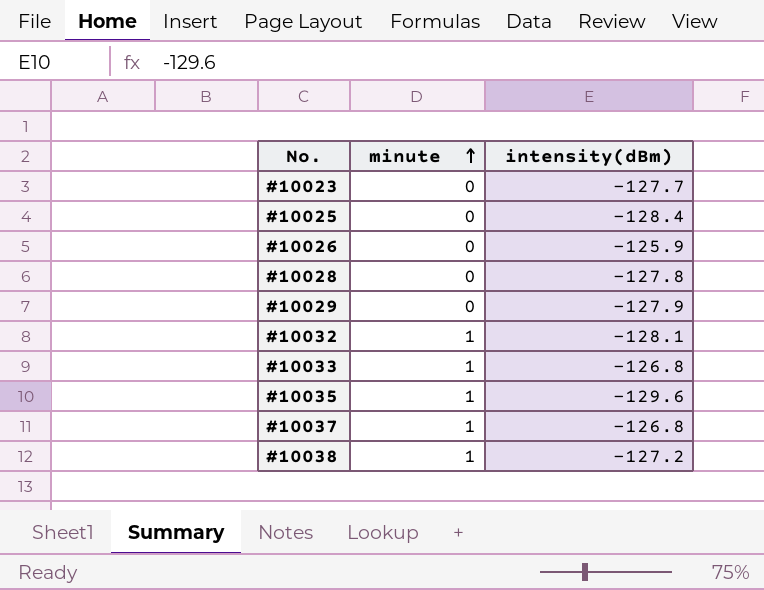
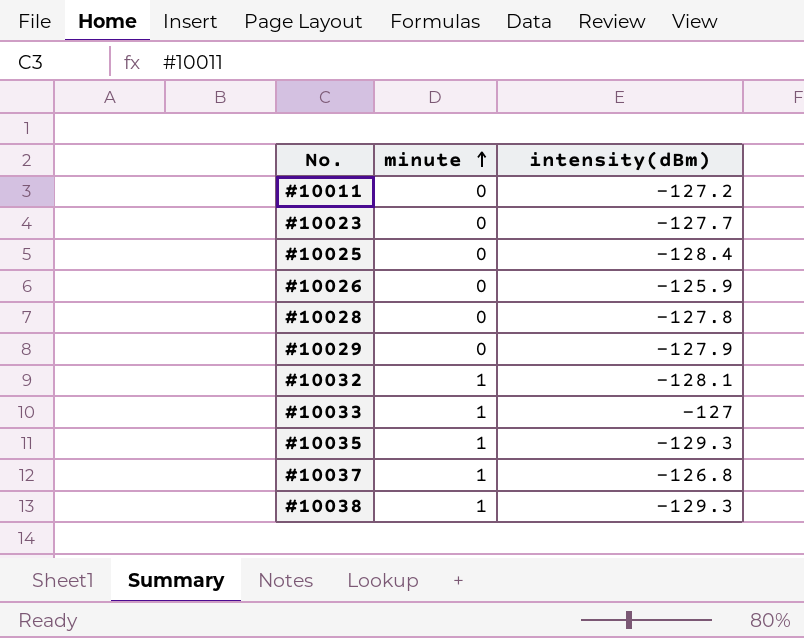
row #10011: none -> 0 | -127.2
#10033 | intensity(dBm): -126.8 -> -127
#10035 | intensity(dBm): -129.6 -> -129.3
#10038 | intensity(dBm): -127.2 -> -129.3

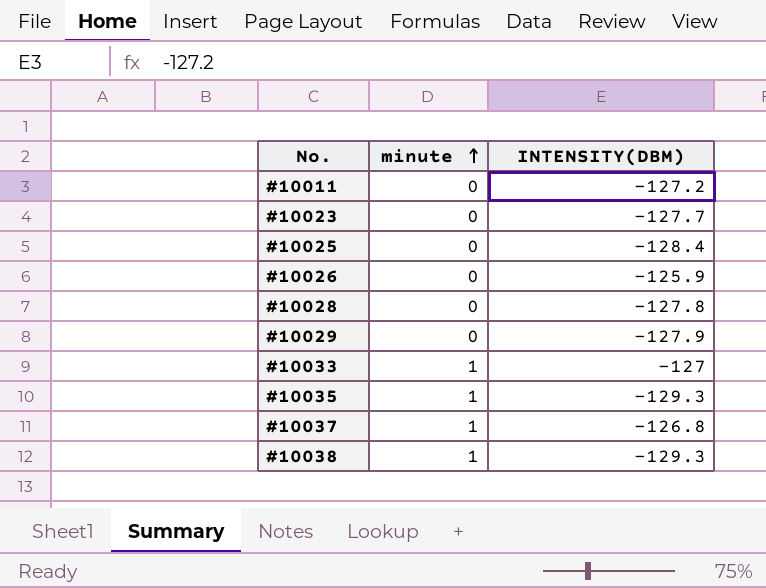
column name: intensity(dBm) -> INTENSITY(DBM)
row #10032: 1 | -128.1 -> none

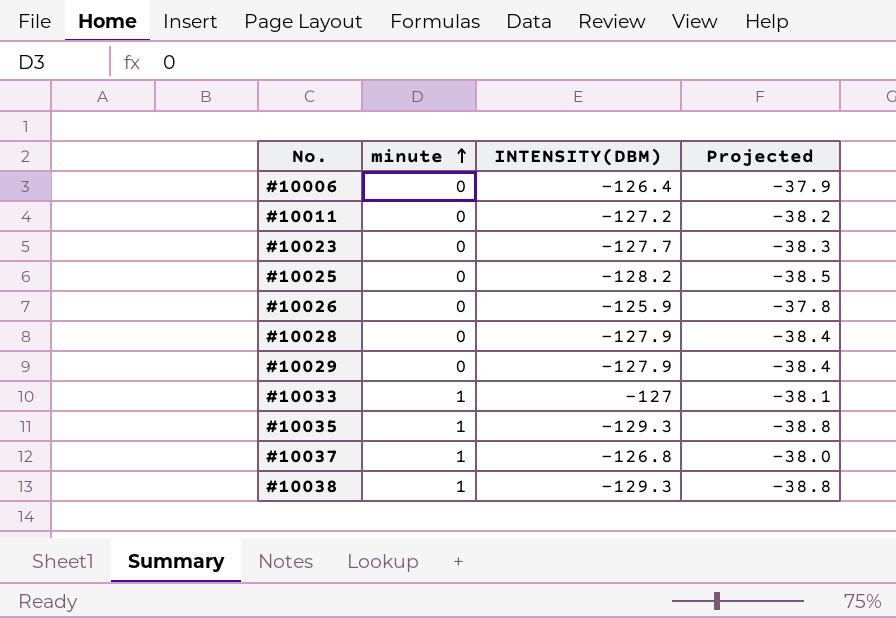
column Projected | formula: none -> [INTENSITY(DBM)] * 0.3
row #10006: none -> 0 | -126.4 | -37.9
#10025 | INTENSITY(DBM): -128.4 -> -128.2
#10028 | INTENSITY(DBM): -127.8 -> -127.9

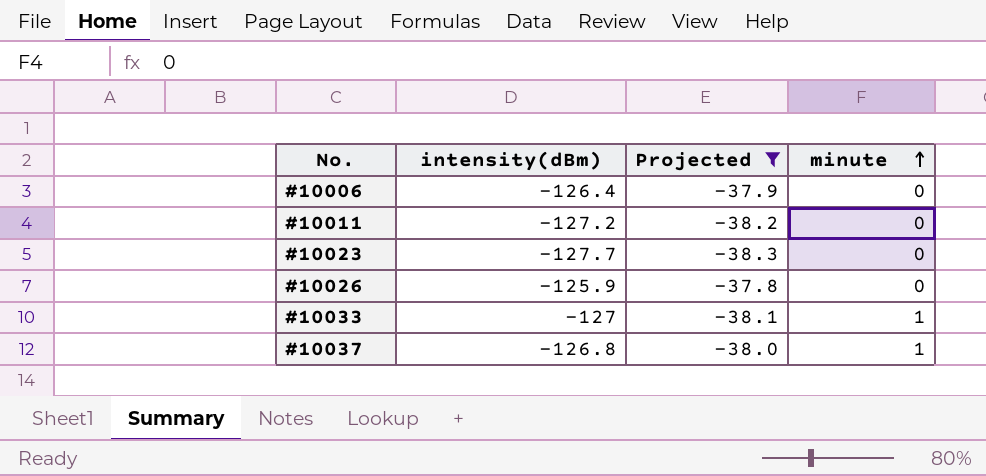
filter: none -> Projected >= -38.3
column name: INTENSITY(DBM) -> intensity(dBm)
column minute | position: 2 -> 4

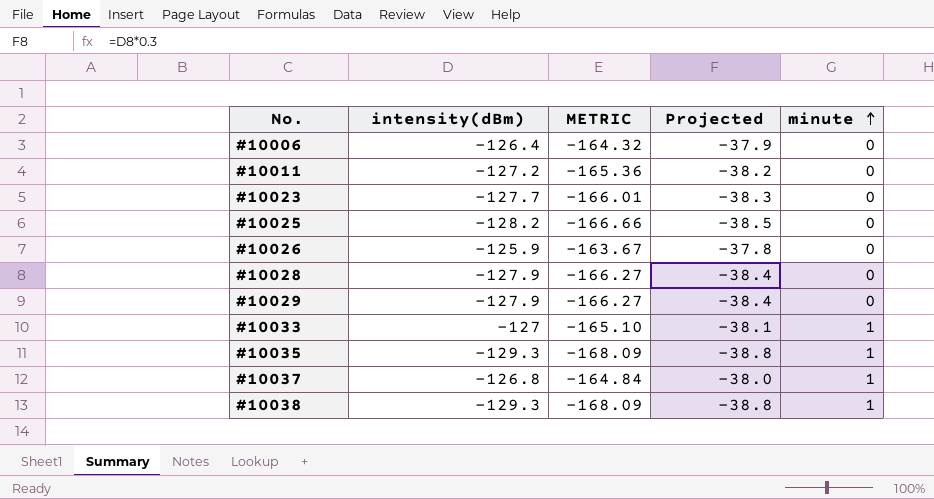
filter: Projected >= -38.3 -> none
column METRIC | formula: none -> [intensity(dBm)] * 1.3

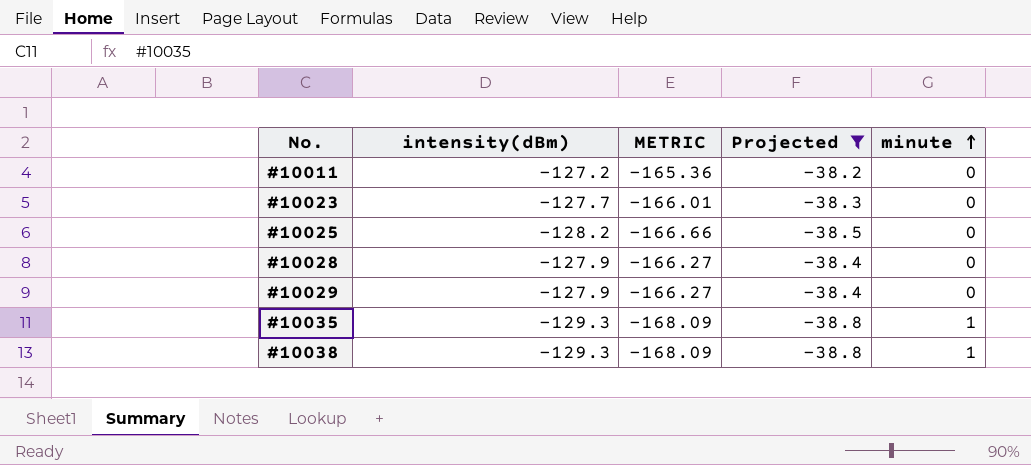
filter: none -> Projected <= -38.2

